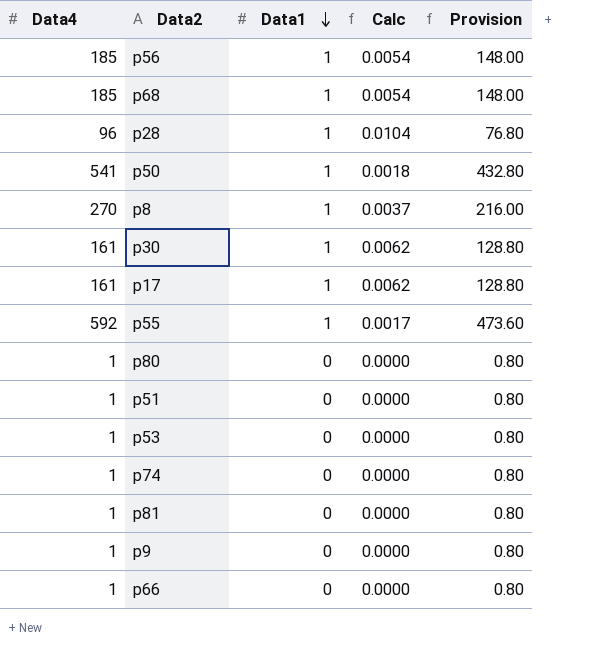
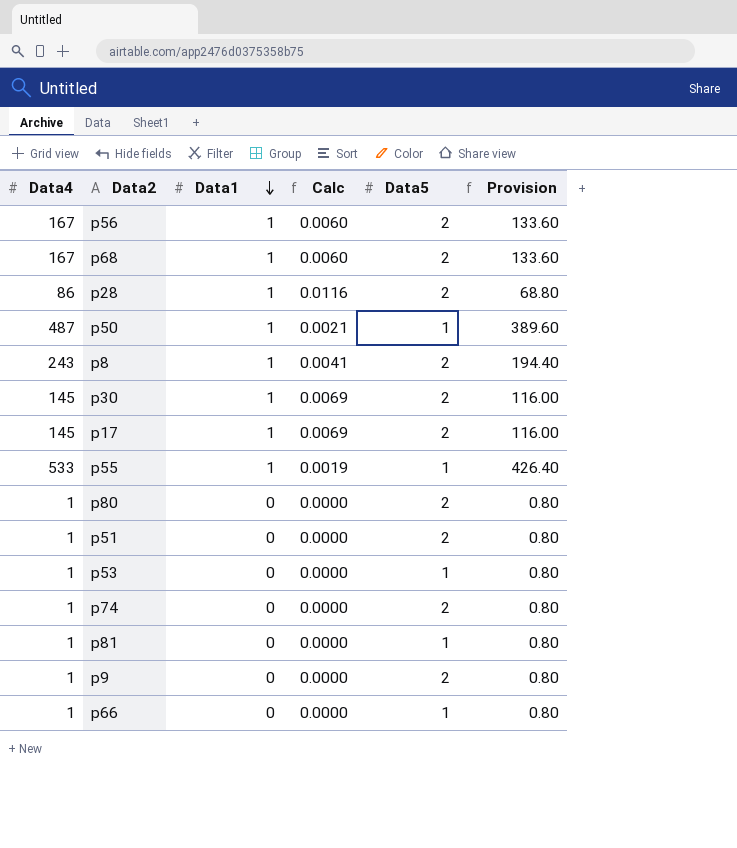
column Data5 | position: none -> 5
p56 | Data4: 185 -> 167
p56 | Calc: 0.0054 -> 0.0060
p56 | Provision: 148.00 -> 133.60
p68 | Data4: 185 -> 167
p68 | Calc: 0.0054 -> 0.0060
p68 | Provision: 148.00 -> 133.60
p28 | Data4: 96 -> 86
p28 | Calc: 0.0104 -> 0.0116
p28 | Provision: 76.80 -> 68.80
p50 | Data4: 541 -> 487
p50 | Calc: 0.0018 -> 0.0021
p50 | Provision: 432.80 -> 389.60
p8 | Data4: 270 -> 243
p8 | Calc: 0.0037 -> 0.0041
p8 | Provision: 216.00 -> 194.40
p30 | Data4: 161 -> 145
p30 | Calc: 0.0062 -> 0.0069
p30 | Provision: 128.80 -> 116.00
p17 | Data4: 161 -> 145
p17 | Calc: 0.0062 -> 0.0069
p17 | Provision: 128.80 -> 116.00
p55 | Data4: 592 -> 533
p55 | Calc: 0.0017 -> 0.0019
p55 | Provision: 473.60 -> 426.40

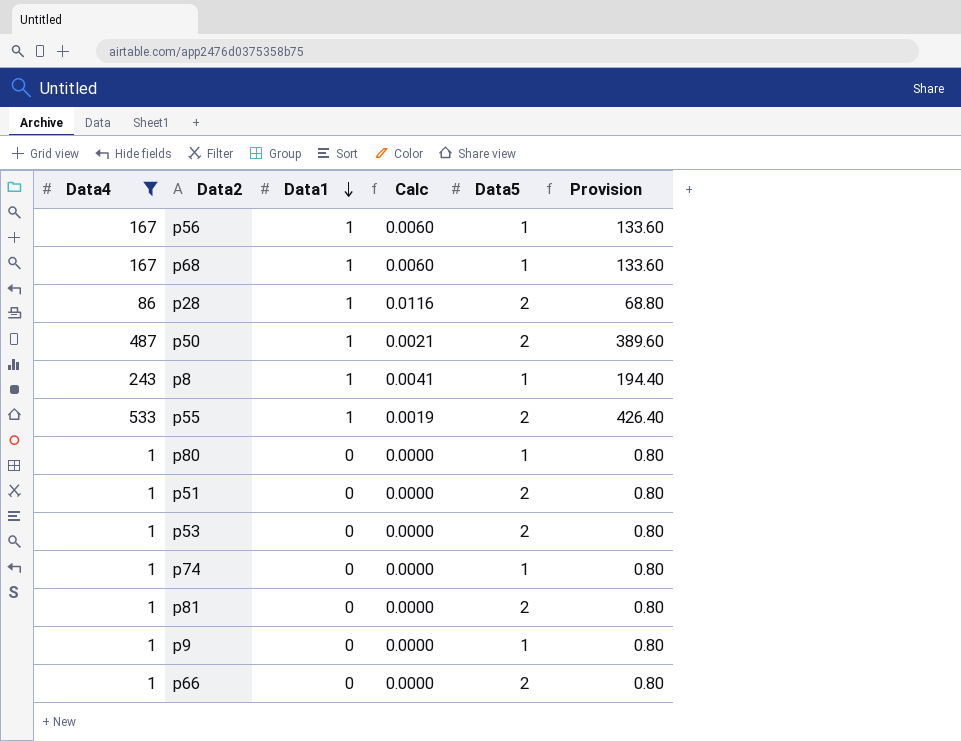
filter: none -> Data4 != 145
p56 | Data5: 2 -> 1
p68 | Data5: 2 -> 1
p50 | Data5: 1 -> 2
p8 | Data5: 2 -> 1
p55 | Data5: 1 -> 2
p80 | Data5: 2 -> 1
p53 | Data5: 1 -> 2
p74 | Data5: 2 -> 1
p81 | Data5: 1 -> 2
p9 | Data5: 2 -> 1
p66 | Data5: 1 -> 2

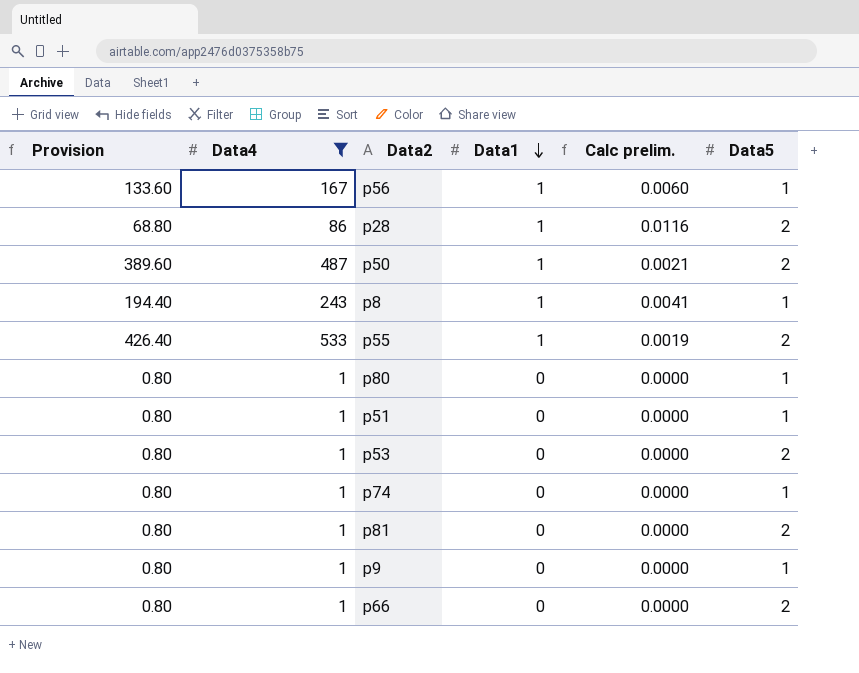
column Provision | position: 6 -> 1
column name: Calc -> Calc prelim.
row p68: 167 | 1 | 0.0060 | 1 | 133.60 -> none
p51 | Data5: 2 -> 1

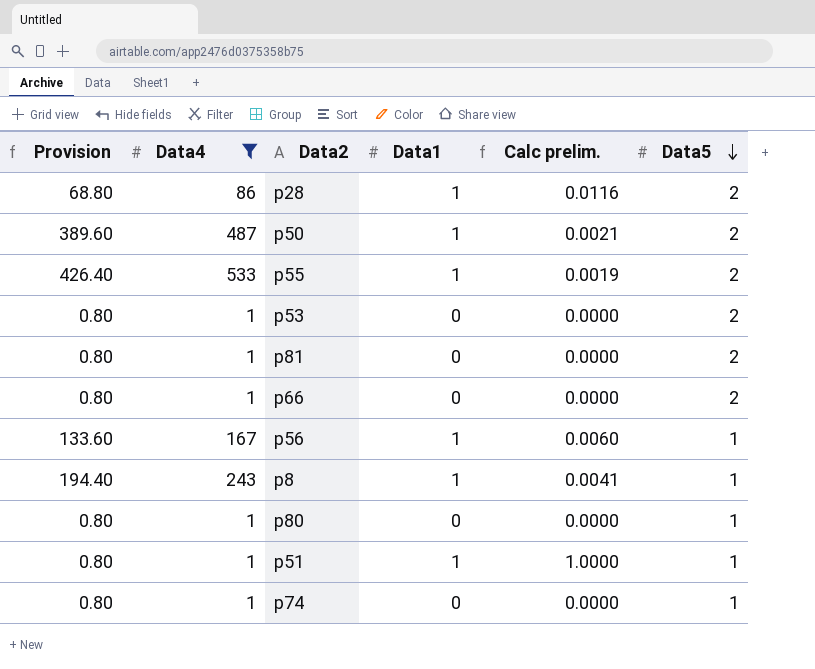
row order: Data1 descending -> Data5 descending
row p9: 0.80 | 1 | 0 | 0.0000 | 1 -> none
p51 | Data1: 0 -> 1
p51 | Calc prelim.: 0.0000 -> 1.0000

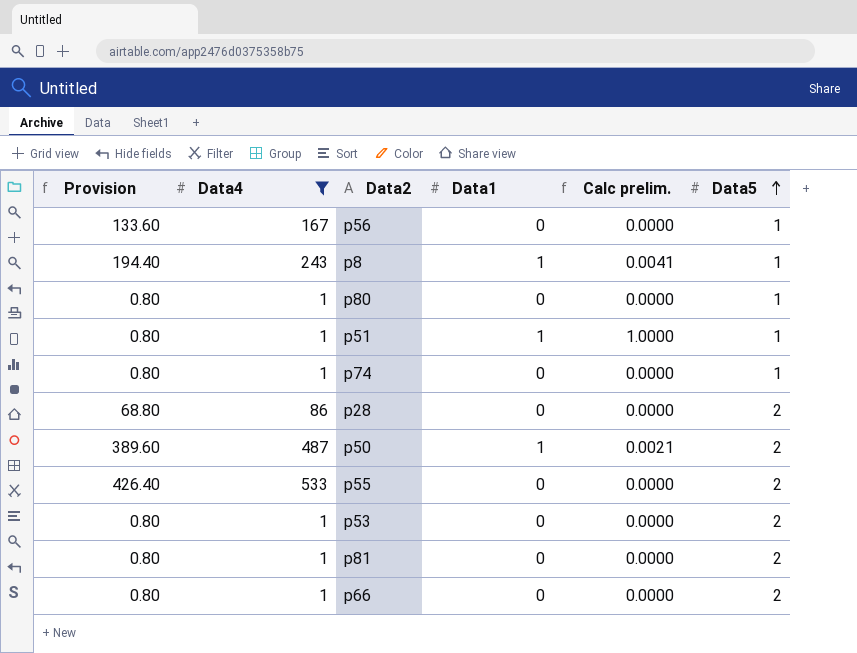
row order: Data5 descending -> Data5 ascending
p56 | Data1: 1 -> 0
p56 | Calc prelim.: 0.0060 -> 0.0000
p28 | Data1: 1 -> 0
p28 | Calc prelim.: 0.0116 -> 0.0000
p55 | Data1: 1 -> 0
p55 | Calc prelim.: 0.0019 -> 0.0000

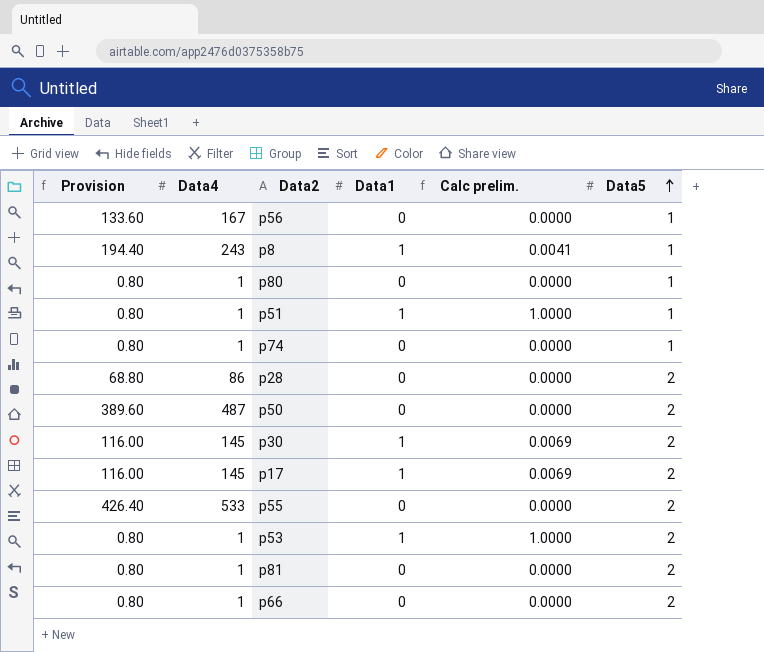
filter: Data4 != 145 -> none
p50 | Data1: 1 -> 0
p50 | Calc prelim.: 0.0021 -> 0.0000
p53 | Data1: 0 -> 1
p53 | Calc prelim.: 0.0000 -> 1.0000

